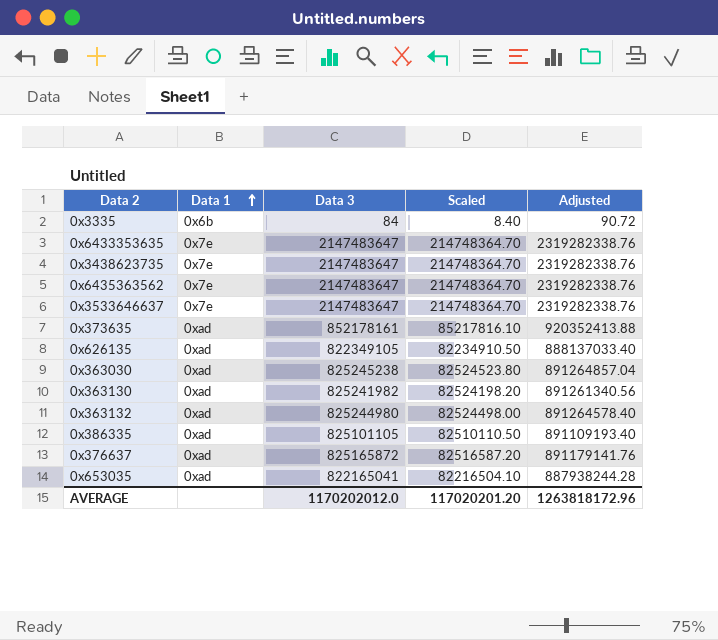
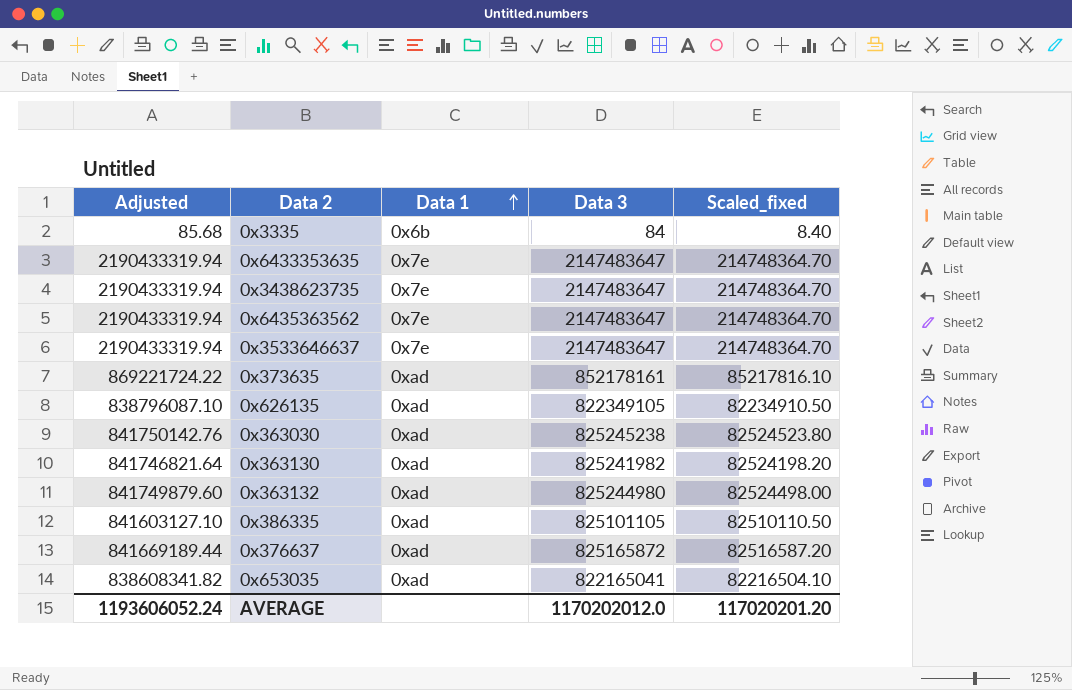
column Adjusted | formula: [Data 3] * 1.08 -> [Data 3] * 1.02
column Adjusted | position: 5 -> 1
column name: Scaled -> Scaled_fixed
AVERAGE | Adjusted: 1263818172.96 -> 1193606052.24

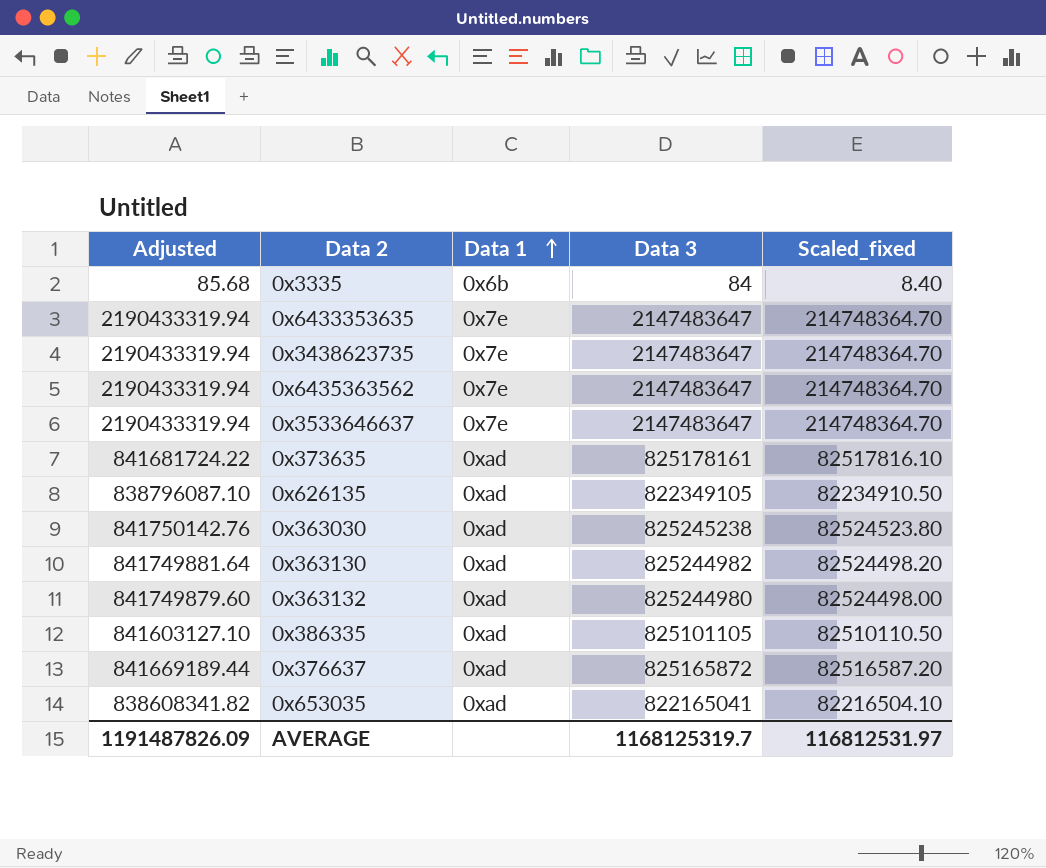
0x373635 | Adjusted: 869221724.22 -> 841681724.22
0x373635 | Data 3: 852178161 -> 825178161
0x373635 | Scaled_fixed: 85217816.10 -> 82517816.10
0x363130 | Adjusted: 841746821.64 -> 841749881.64
0x363130 | Data 3: 825241982 -> 825244982
0x363130 | Scaled_fixed: 82524198.20 -> 82524498.20
AVERAGE | Adjusted: 1193606052.24 -> 1191487826.09
AVERAGE | Data 3: 1170202012.0 -> 1168125319.7
AVERAGE | Scaled_fixed: 117020201.20 -> 116812531.97

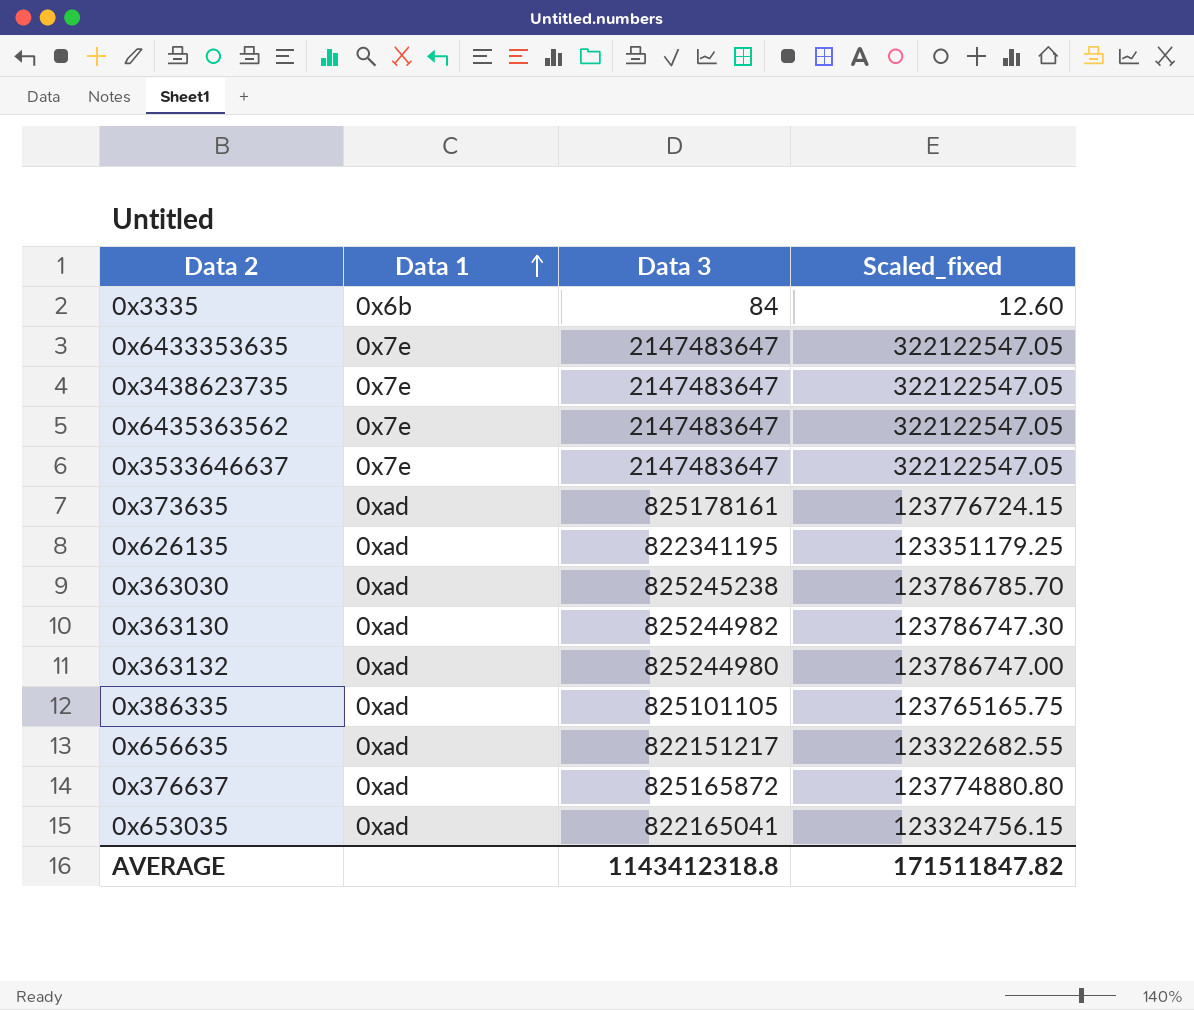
column Adjusted | formula: [Data 3] * 1.02 -> none
column Scaled_fixed | formula: [Data 3] * 0.1 -> [Data 3] * 0.15
0x626135 | Data 3: 822349105 -> 822341195
row 0x656635: none -> 0xad | 822151217 | 123322682.55
AVERAGE | Data 3: 1168125319.7 -> 1143412318.8
AVERAGE | Scaled_fixed: 116812531.97 -> 171511847.82

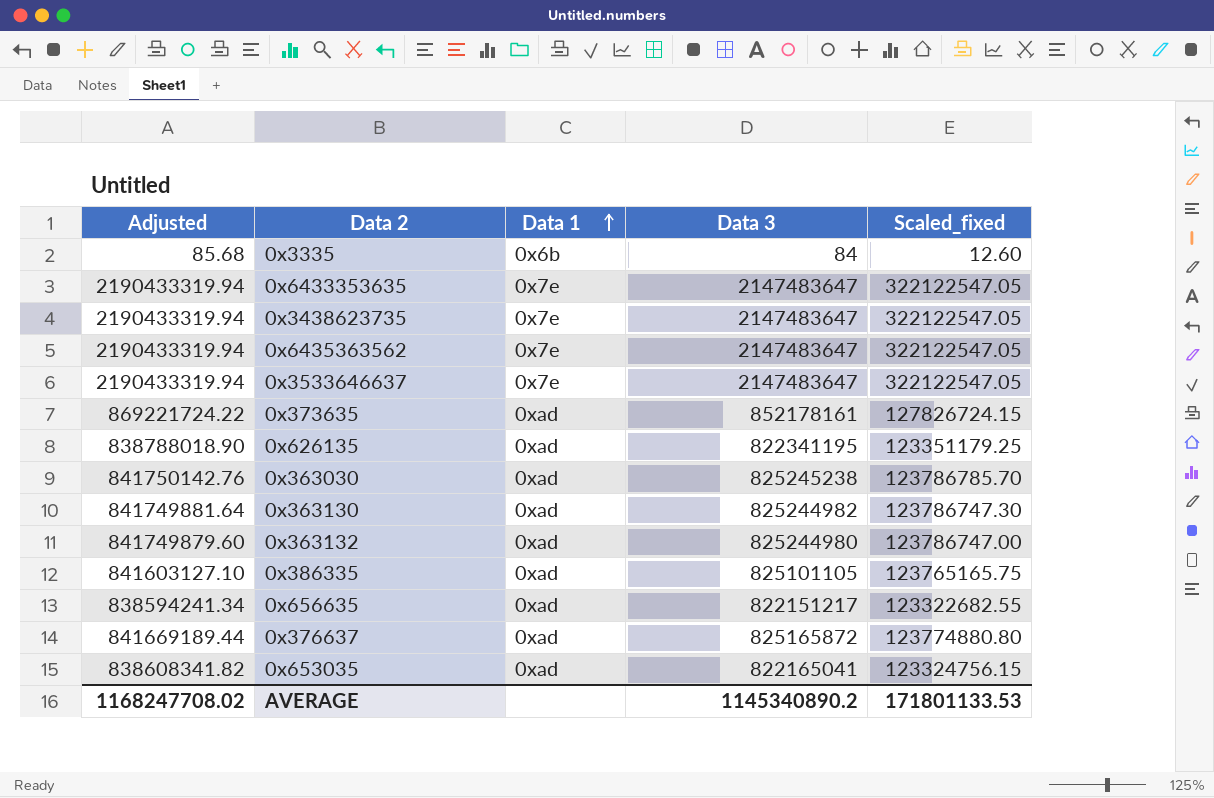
column Adjusted | formula: none -> [Data 3] * 1.02
0x373635 | Data 3: 825178161 -> 852178161
0x373635 | Scaled_fixed: 123776724.15 -> 127826724.15
AVERAGE | Data 3: 1143412318.8 -> 1145340890.2
AVERAGE | Scaled_fixed: 171511847.82 -> 171801133.53

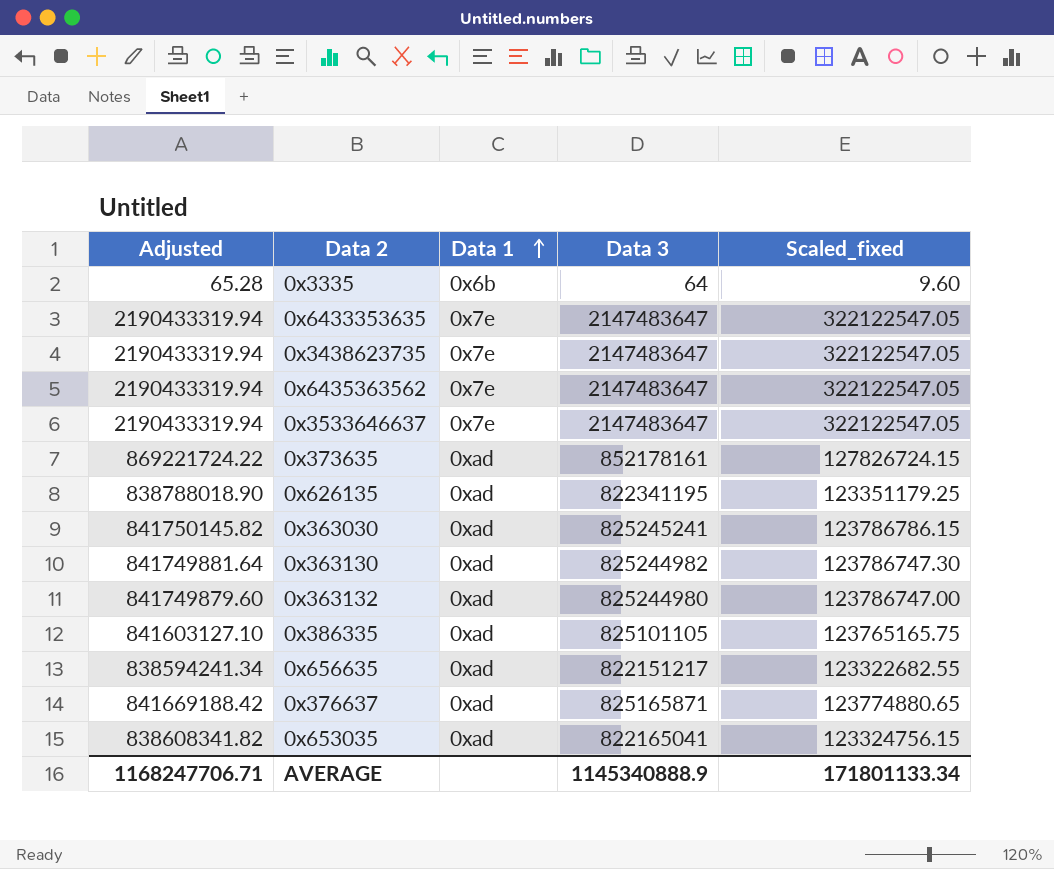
0x3335 | Adjusted: 85.68 -> 65.28
0x3335 | Data 3: 84 -> 64
0x3335 | Scaled_fixed: 12.60 -> 9.60
0x363030 | Adjusted: 841750142.76 -> 841750145.82
0x363030 | Data 3: 825245238 -> 825245241
0x363030 | Scaled_fixed: 123786785.70 -> 123786786.15
0x376637 | Adjusted: 841669189.44 -> 841669188.42
0x376637 | Data 3: 825165872 -> 825165871
0x376637 | Scaled_fixed: 123774880.80 -> 123774880.65
AVERAGE | Adjusted: 1168247708.02 -> 1168247706.71
AVERAGE | Data 3: 1145340890.2 -> 1145340888.9
AVERAGE | Scaled_fixed: 171801133.53 -> 171801133.34

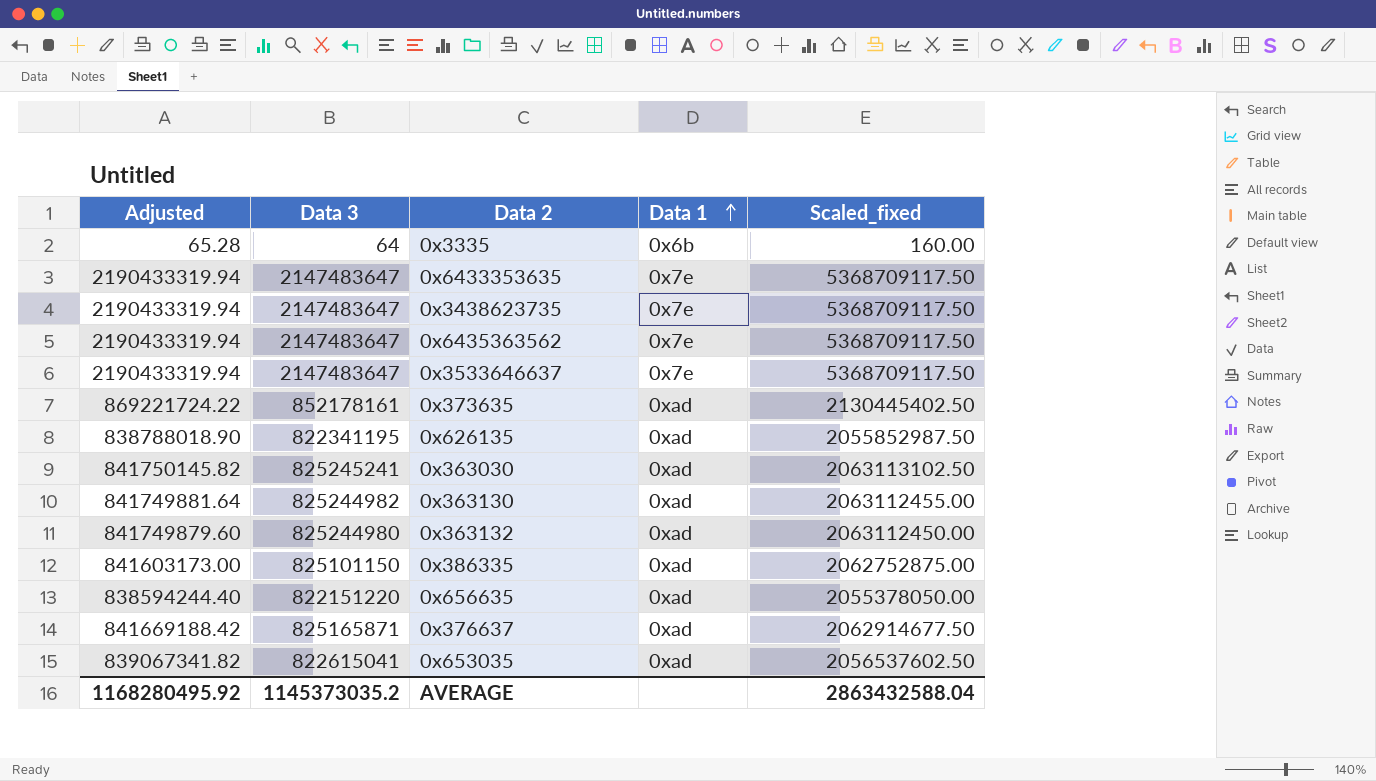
column Data 3 | position: 4 -> 2
column Scaled_fixed | formula: [Data 3] * 0.15 -> [Data 3] * 2.5
0x386335 | Adjusted: 841603127.10 -> 841603173.00
0x386335 | Data 3: 825101105 -> 825101150
0x656635 | Adjusted: 838594241.34 -> 838594244.40
0x656635 | Data 3: 822151217 -> 822151220
0x653035 | Adjusted: 838608341.82 -> 839067341.82
0x653035 | Data 3: 822165041 -> 822615041
AVERAGE | Adjusted: 1168247706.71 -> 1168280495.92
AVERAGE | Data 3: 1145340888.9 -> 1145373035.2
AVERAGE | Scaled_fixed: 171801133.34 -> 2863432588.04

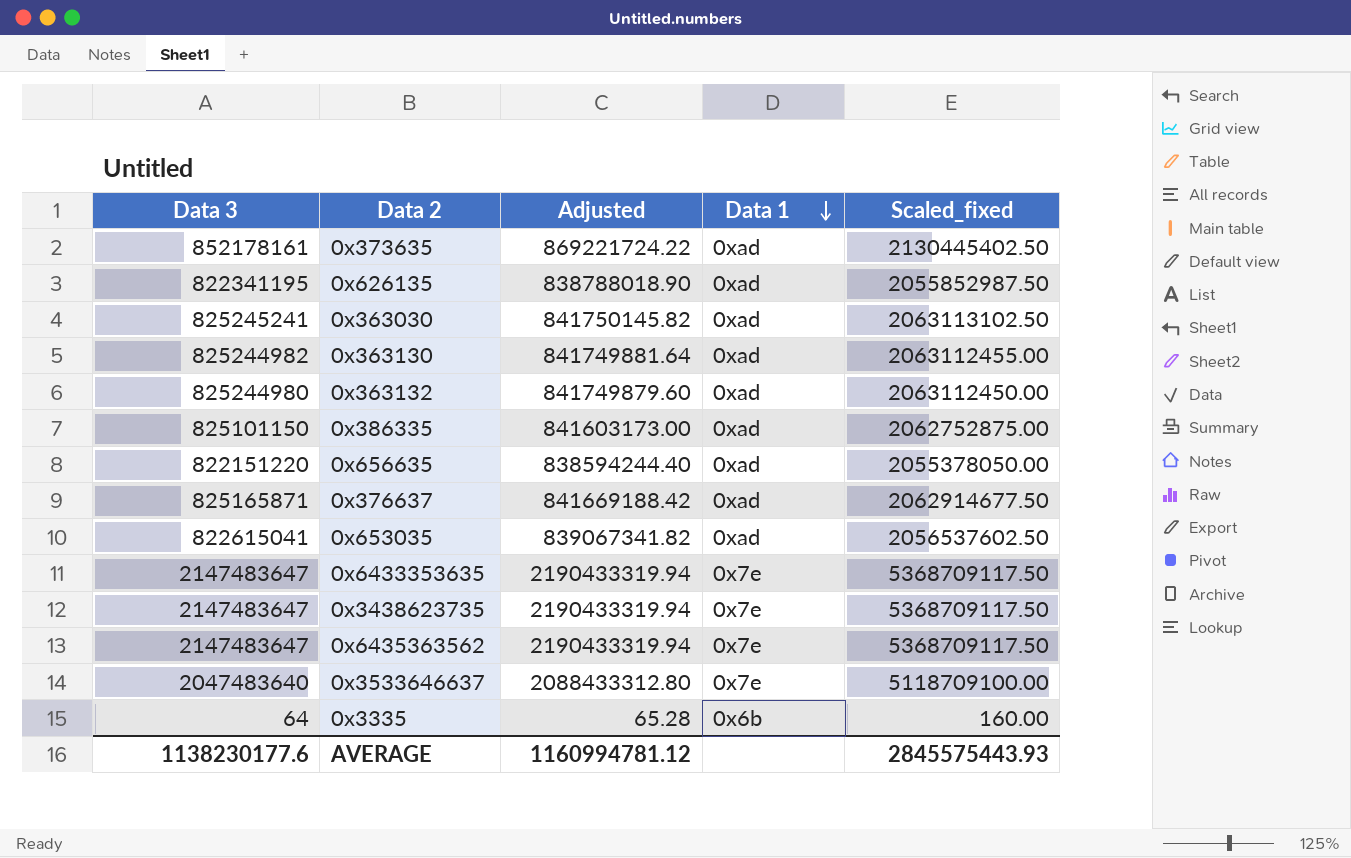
row order: Data 1 ascending -> Data 1 descending
column Adjusted | position: 1 -> 3
0x3533646637 | Data 3: 2147483647 -> 2047483640
0x3533646637 | Adjusted: 2190433319.94 -> 2088433312.80
0x3533646637 | Scaled_fixed: 5368709117.50 -> 5118709100.00
AVERAGE | Data 3: 1145373035.2 -> 1138230177.6
AVERAGE | Adjusted: 1168280495.92 -> 1160994781.12
AVERAGE | Scaled_fixed: 2863432588.04 -> 2845575443.93

